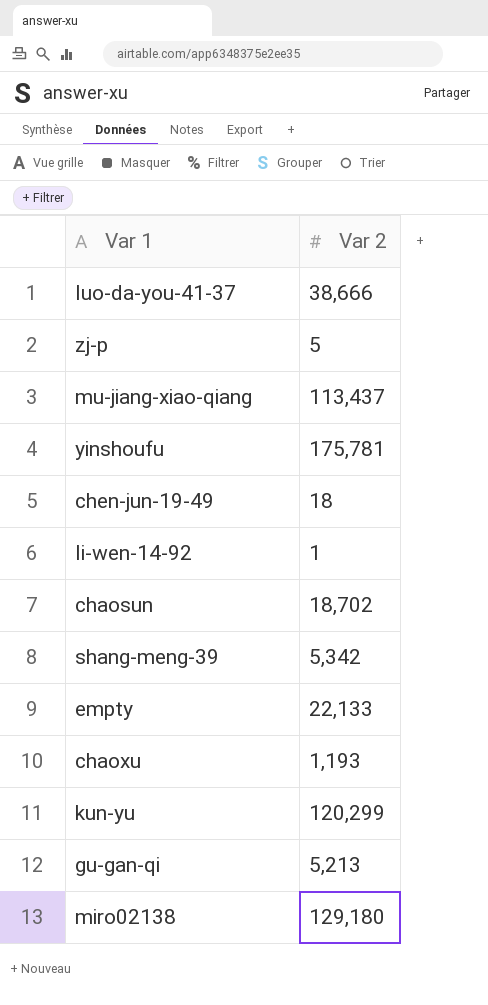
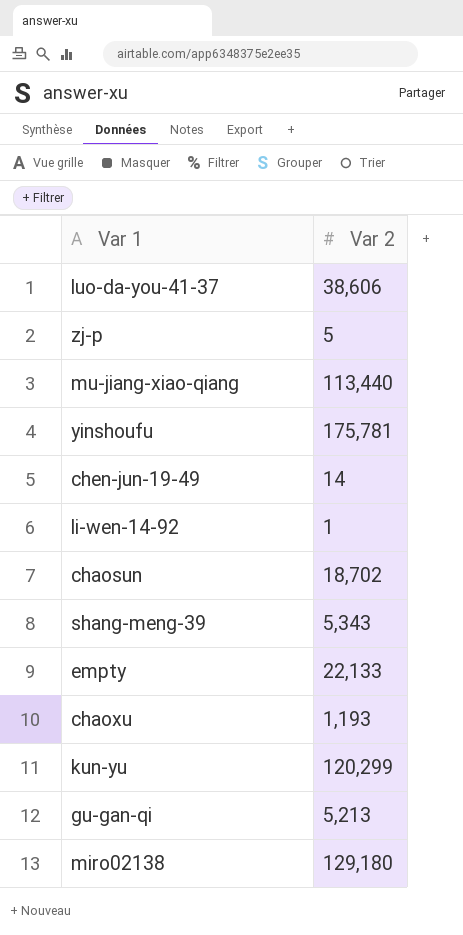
luo-da-you-41-37 | Var 2: 38,666 -> 38,606
mu-jiang-xiao-qiang | Var 2: 113,437 -> 113,440
chen-jun-19-49 | Var 2: 18 -> 14
shang-meng-39 | Var 2: 5,342 -> 5,343

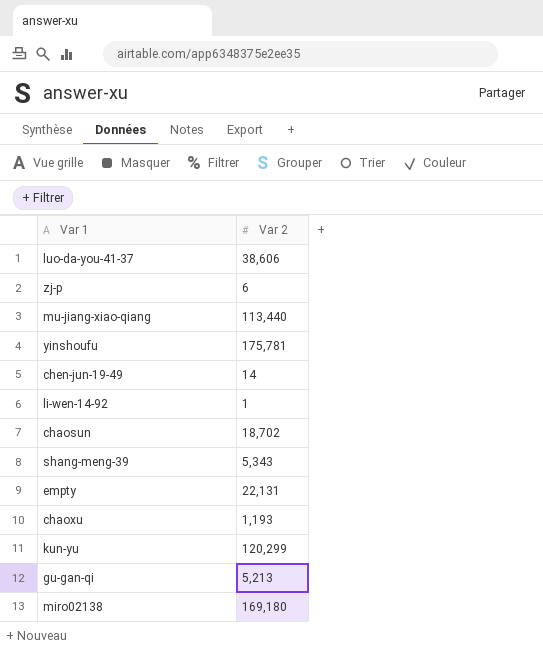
zj-p | Var 2: 5 -> 6
empty | Var 2: 22,133 -> 22,131
miro02138 | Var 2: 129,180 -> 169,180

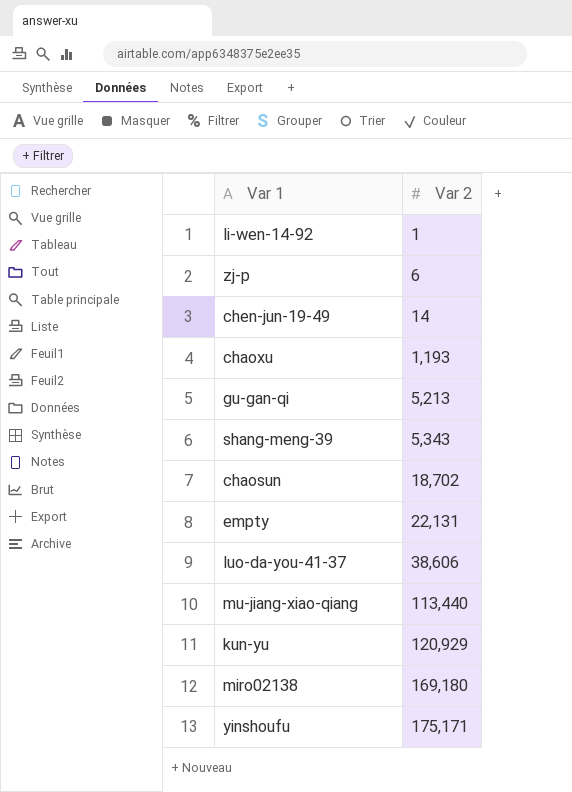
row order: none -> Var 2 ascending
kun-yu | Var 2: 120,299 -> 120,929
yinshoufu | Var 2: 175,781 -> 175,171

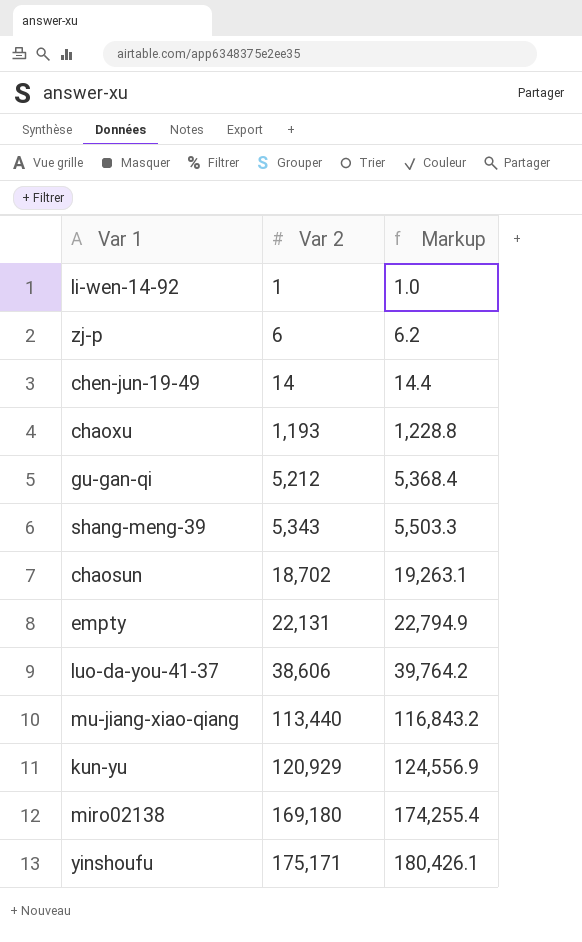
column Markup | formula: none -> [Var 2] * 1.03
gu-gan-qi | Var 2: 5,213 -> 5,212

